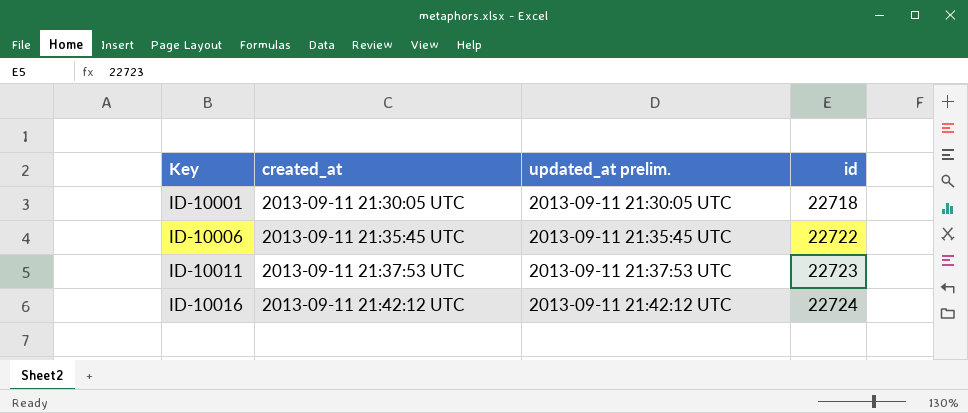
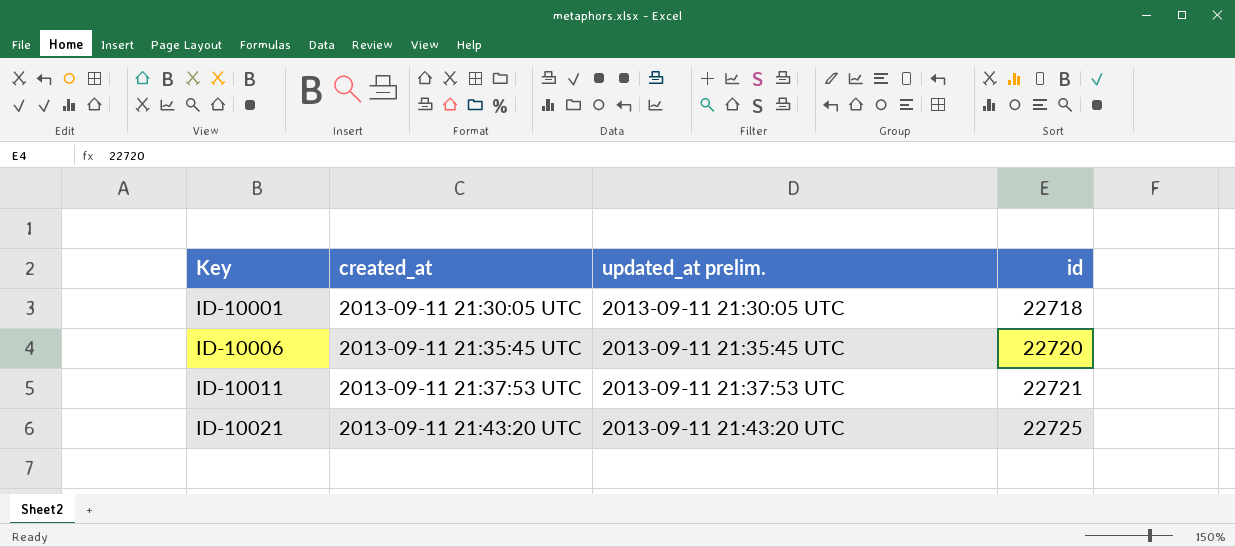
row ID-10016: 2013-09-11 21:42:12 UTC | 2013-09-11 21:42:12 UTC | 22724 -> none
ID-10006 | id: 22722 -> 22720
ID-10011 | id: 22723 -> 22721
row ID-10021: none -> 2013-09-11 21:43:20 UTC | 2013-09-11 21:43:20 UTC | 22725

